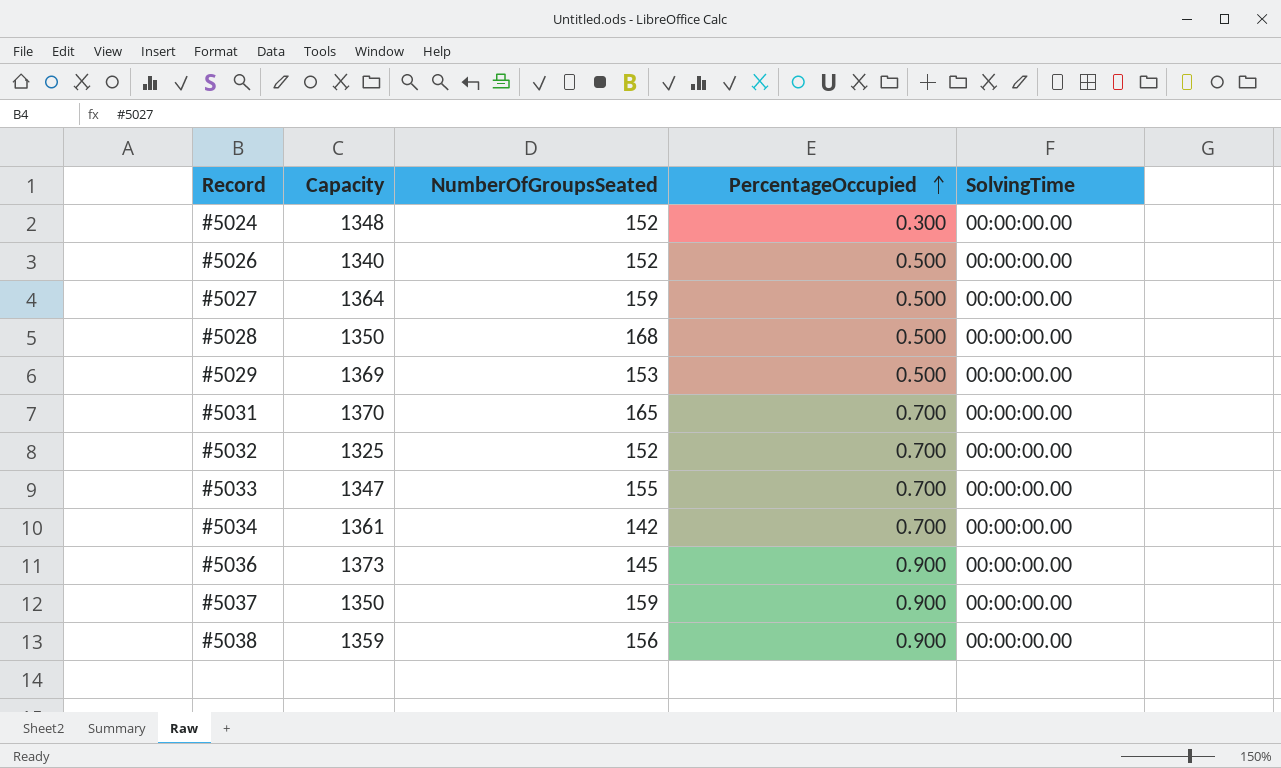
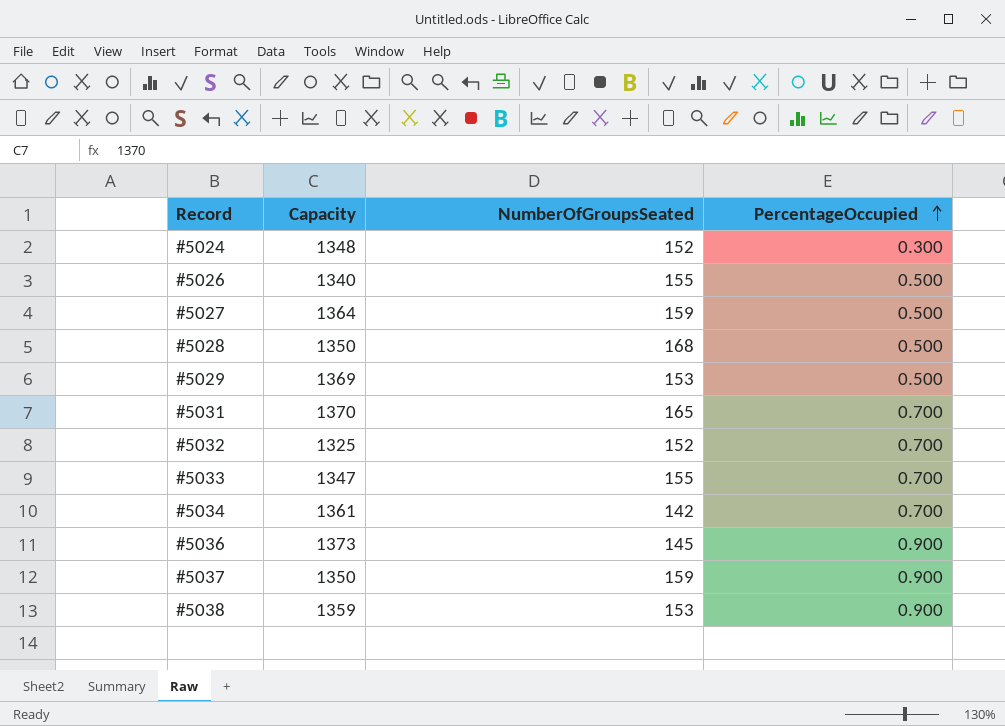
column SolvingTime | position: 5 -> none
#5026 | NumberOfGroupsSeated: 152 -> 155
#5038 | NumberOfGroupsSeated: 156 -> 153

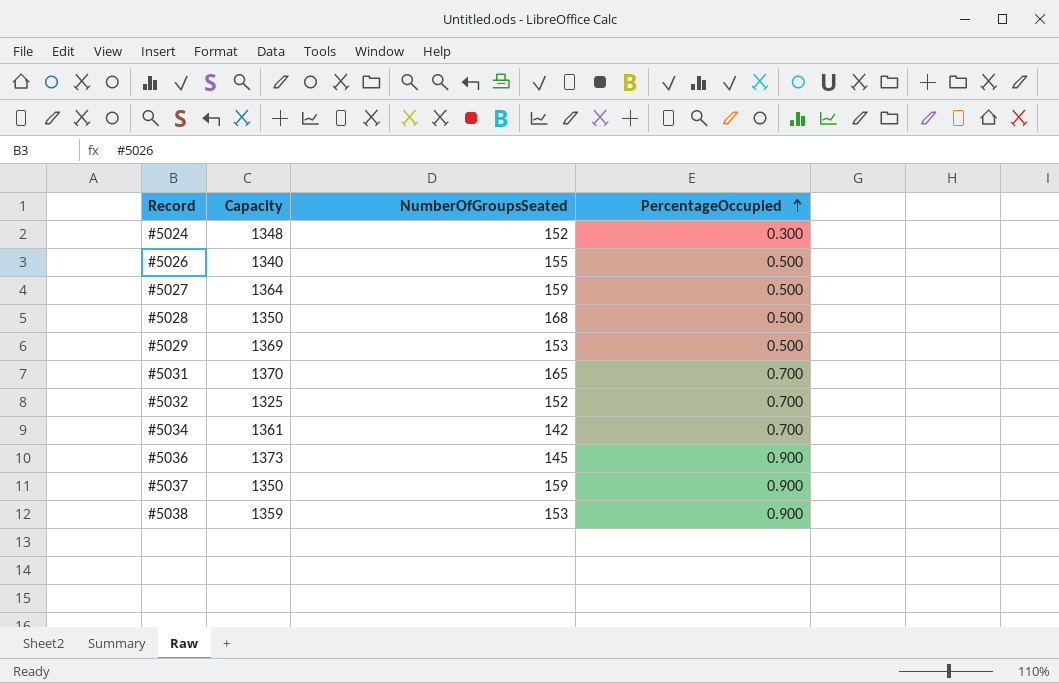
row #5033: 1347 | 155 | 0.700 -> none

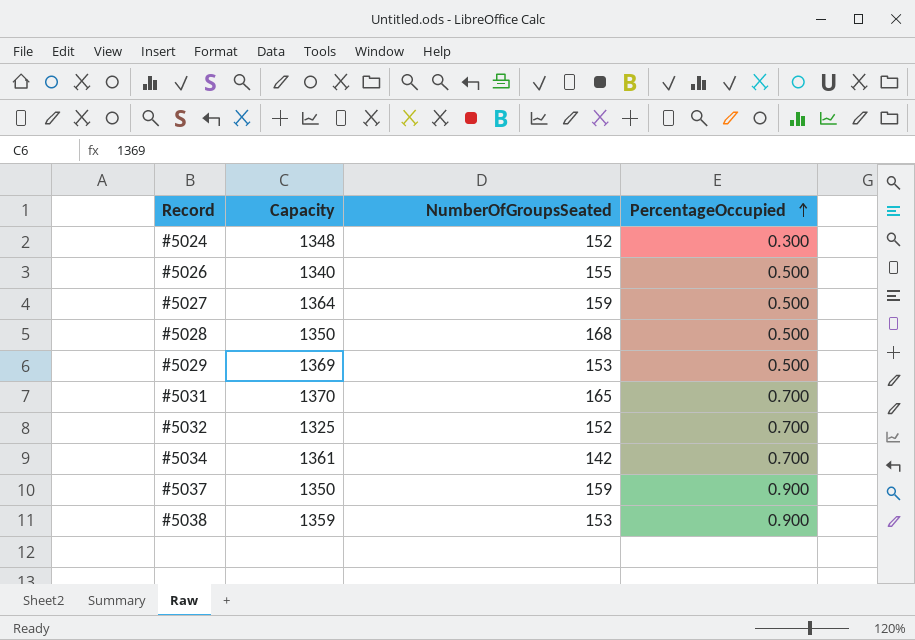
row #5036: 1373 | 145 | 0.900 -> none

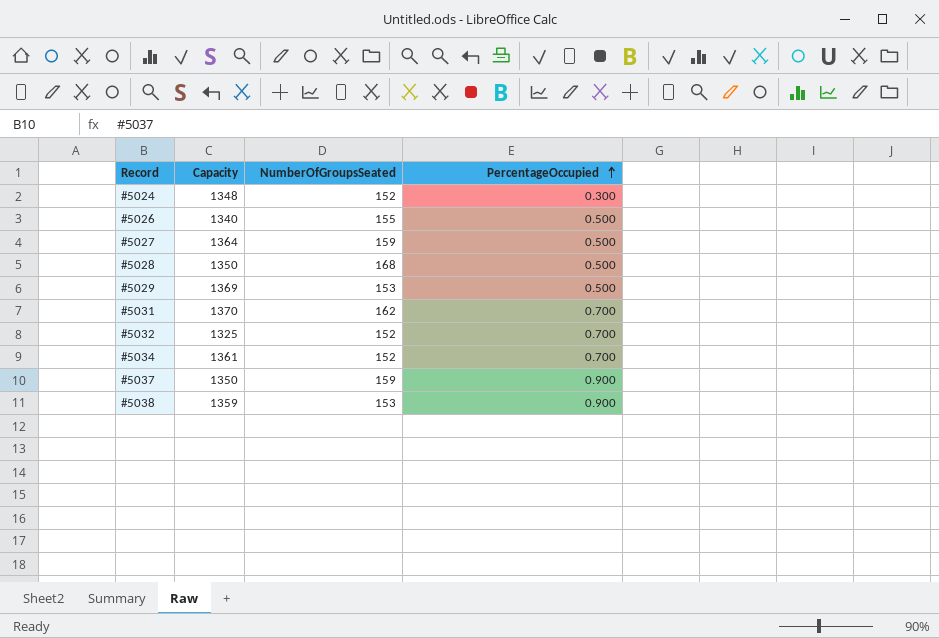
#5031 | NumberOfGroupsSeated: 165 -> 162
#5034 | NumberOfGroupsSeated: 142 -> 152

